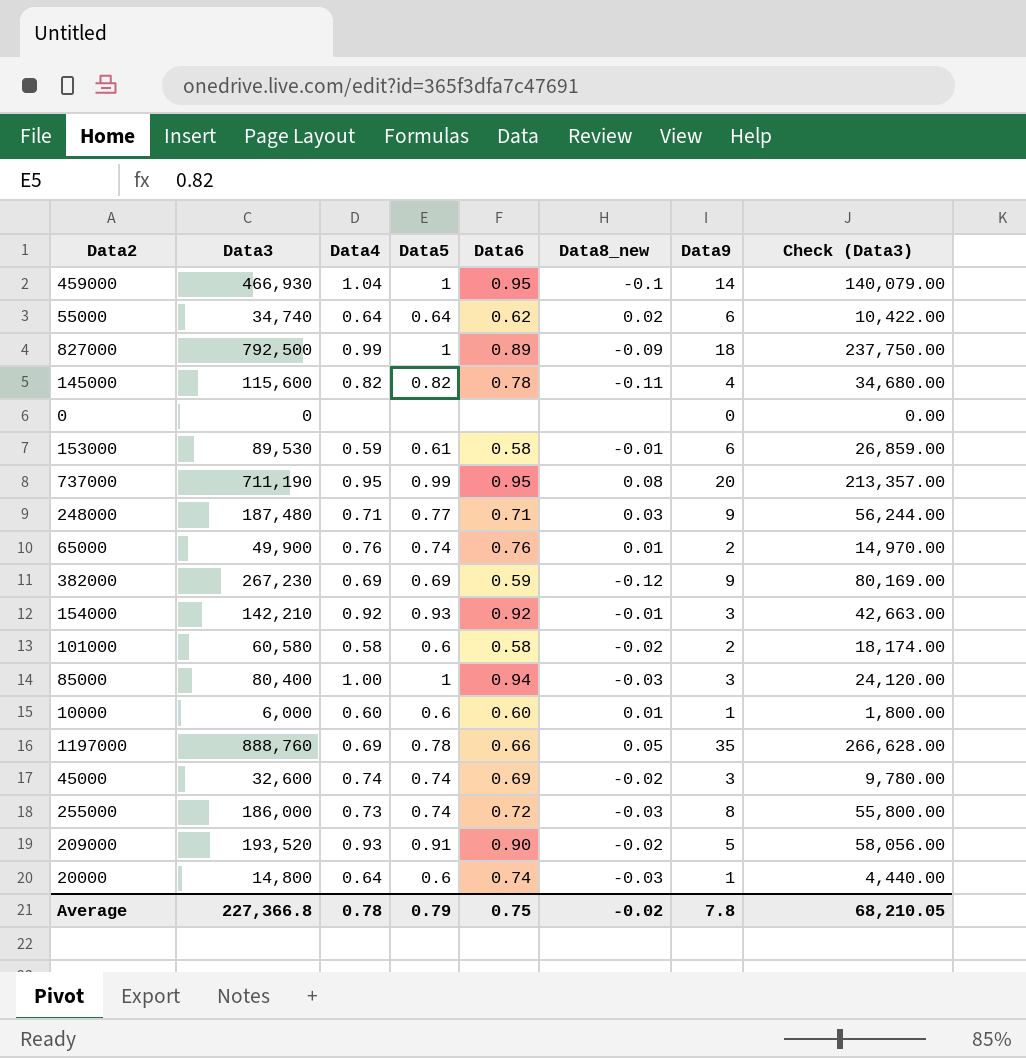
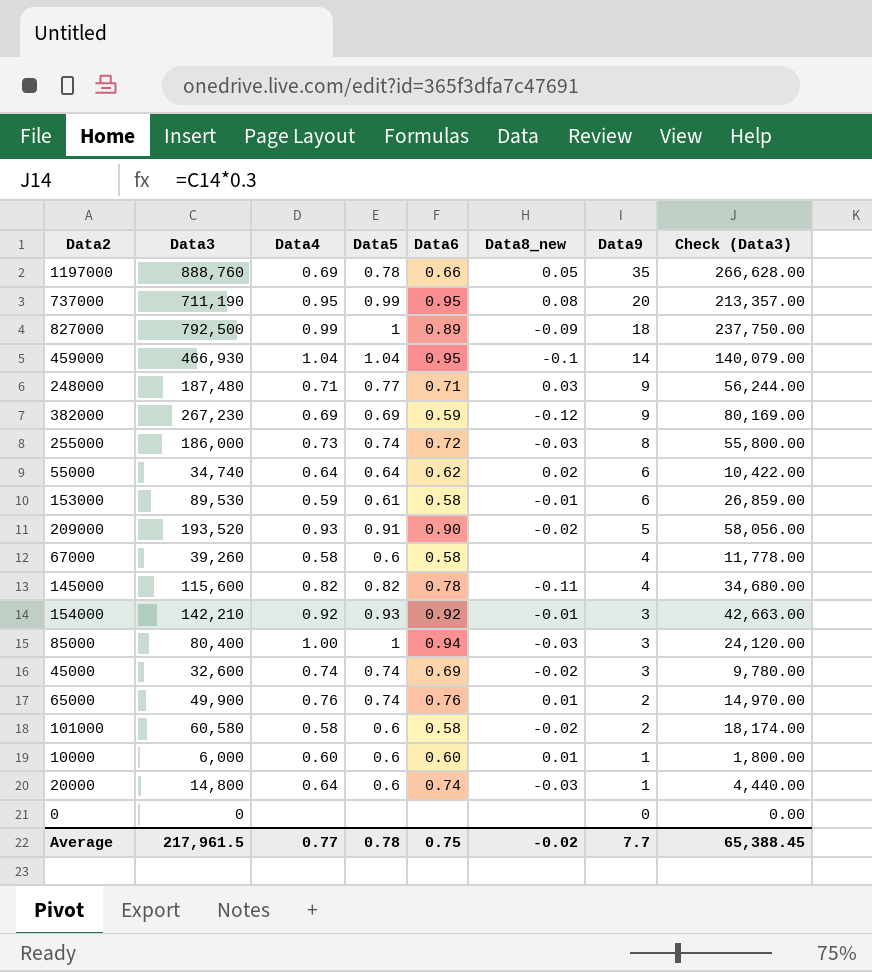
row order: none -> Data9 descending
459000 | Data5: 1 -> 1.04
row 67000: none -> 39,260 | 0.58 | 0.6 | 0.58 | none | 4 | 11,778.00
Average | Data3: 227,366.8 -> 217,961.5
Average | Data4: 0.78 -> 0.77
Average | Data5: 0.79 -> 0.78
Average | Data9: 7.8 -> 7.7
Average | Check (Data3): 68,210.05 -> 65,388.45

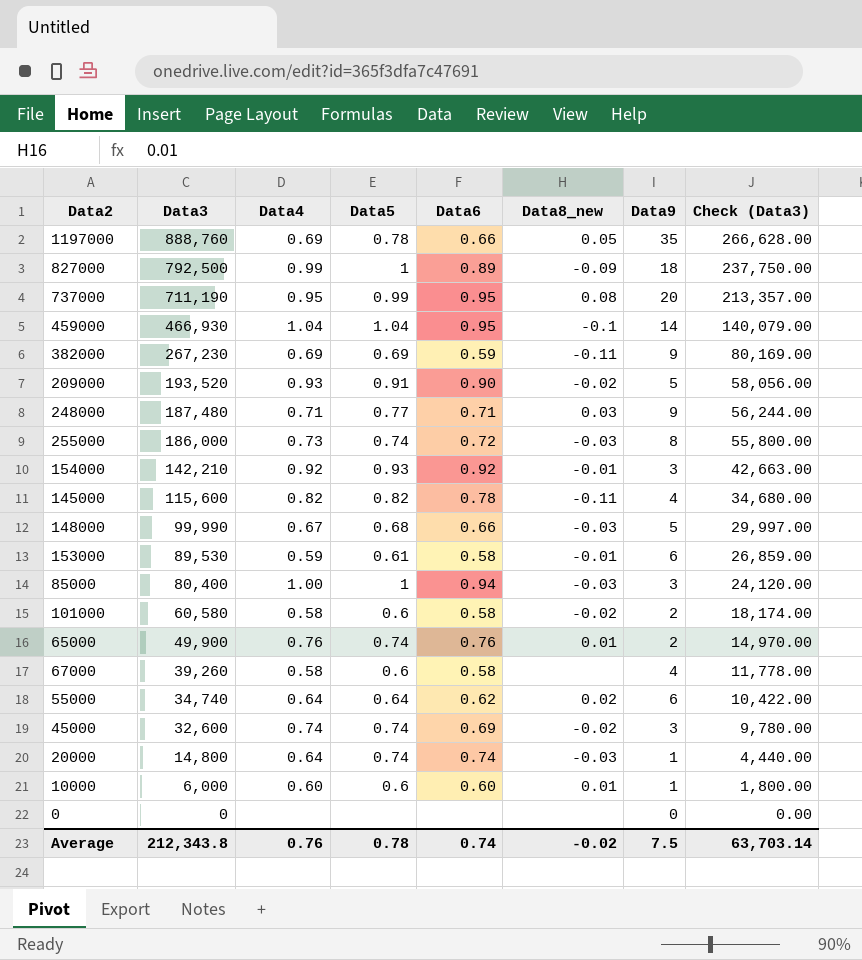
row order: Data9 descending -> Data3 descending
382000 | Data8_new: -0.12 -> -0.11
row 148000: none -> 99,990 | 0.67 | 0.68 | 0.66 | -0.03 | 5 | 29,997.00
20000 | Data5: 0.6 -> 0.74
Average | Data3: 217,961.5 -> 212,343.8
Average | Data4: 0.77 -> 0.76
Average | Data6: 0.75 -> 0.74
Average | Data9: 7.7 -> 7.5
Average | Check (Data3): 65,388.45 -> 63,703.14

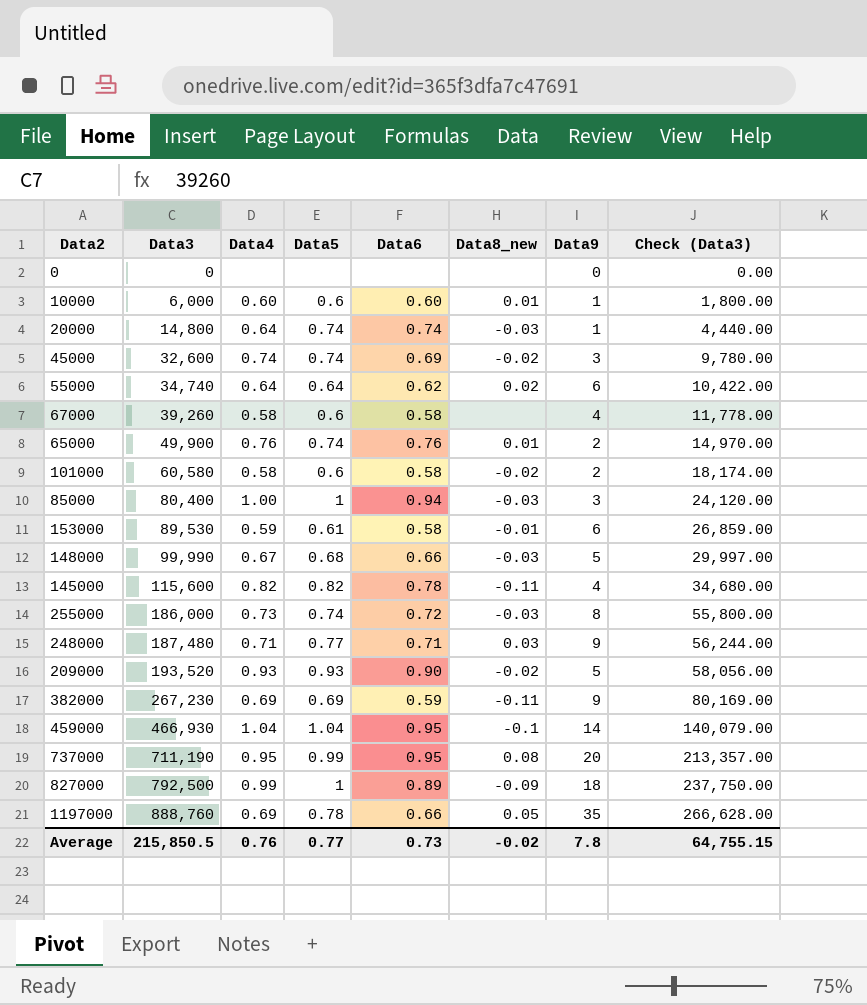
row order: Data3 descending -> Data3 ascending
row 154000: 142,210 | 0.92 | 0.93 | 0.92 | -0.01 | 3 | 42,663.00 -> none
209000 | Data5: 0.91 -> 0.93
Average | Data3: 212,343.8 -> 215,850.5
Average | Data5: 0.78 -> 0.77
Average | Data6: 0.74 -> 0.73
Average | Data9: 7.5 -> 7.8
Average | Check (Data3): 63,703.14 -> 64,755.15

